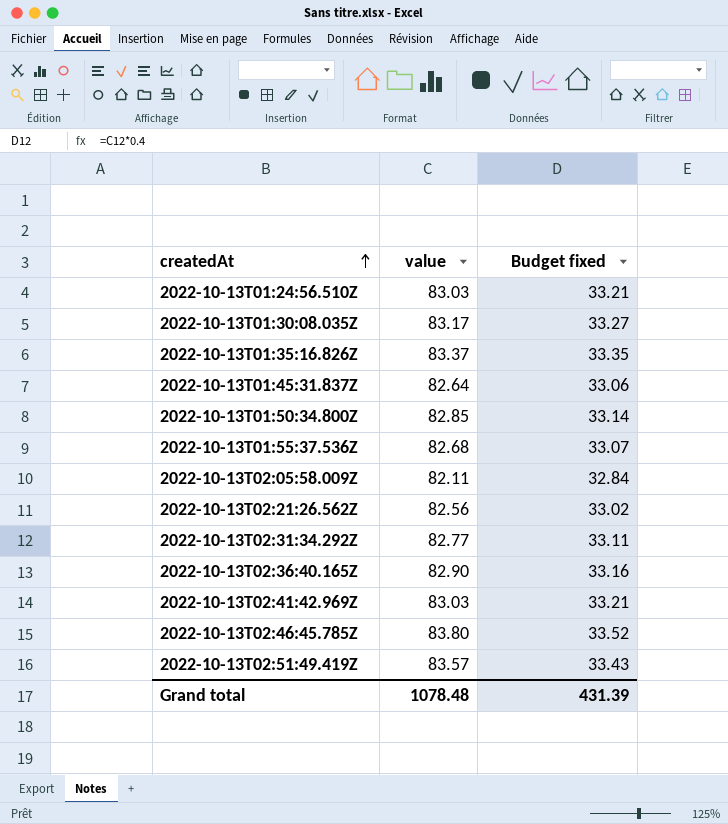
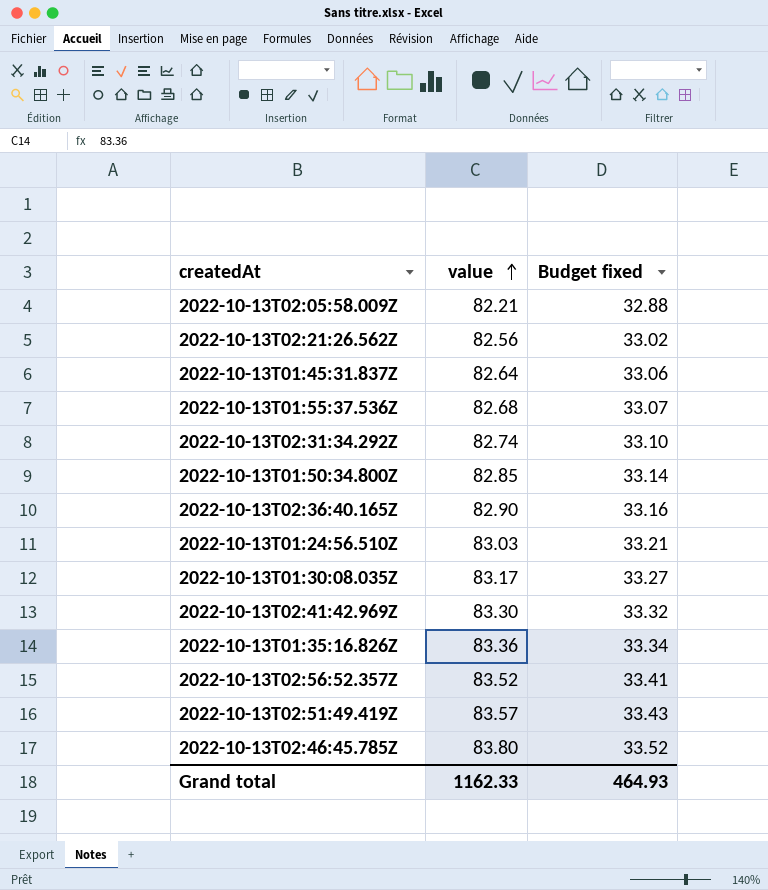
row order: createdAt ascending -> value ascending
2022-10-13T02:05:58.009Z | value: 82.11 -> 82.21
2022-10-13T02:05:58.009Z | Budget fixed: 32.84 -> 32.88
2022-10-13T02:31:34.292Z | value: 82.77 -> 82.74
2022-10-13T02:31:34.292Z | Budget fixed: 33.11 -> 33.10
2022-10-13T02:41:42.969Z | value: 83.03 -> 83.30
2022-10-13T02:41:42.969Z | Budget fixed: 33.21 -> 33.32
2022-10-13T01:35:16.826Z | value: 83.37 -> 83.36
2022-10-13T01:35:16.826Z | Budget fixed: 33.35 -> 33.34
row 2022-10-13T02:56:52.357Z: none -> 83.52 | 33.41
Grand total | value: 1078.48 -> 1162.33
Grand total | Budget fixed: 431.39 -> 464.93

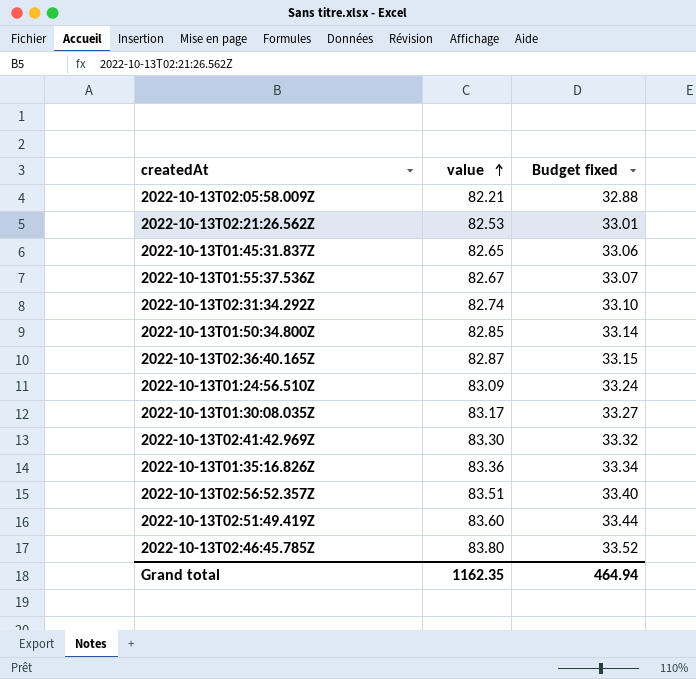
2022-10-13T02:21:26.562Z | value: 82.56 -> 82.53
2022-10-13T02:21:26.562Z | Budget fixed: 33.02 -> 33.01
2022-10-13T01:45:31.837Z | value: 82.64 -> 82.65
2022-10-13T01:55:37.536Z | value: 82.68 -> 82.67
2022-10-13T02:36:40.165Z | value: 82.90 -> 82.87
2022-10-13T02:36:40.165Z | Budget fixed: 33.16 -> 33.15
2022-10-13T01:24:56.510Z | value: 83.03 -> 83.09
2022-10-13T01:24:56.510Z | Budget fixed: 33.21 -> 33.24
2022-10-13T02:56:52.357Z | value: 83.52 -> 83.51
2022-10-13T02:56:52.357Z | Budget fixed: 33.41 -> 33.40
2022-10-13T02:51:49.419Z | value: 83.57 -> 83.60
2022-10-13T02:51:49.419Z | Budget fixed: 33.43 -> 33.44
Grand total | value: 1162.33 -> 1162.35
Grand total | Budget fixed: 464.93 -> 464.94

